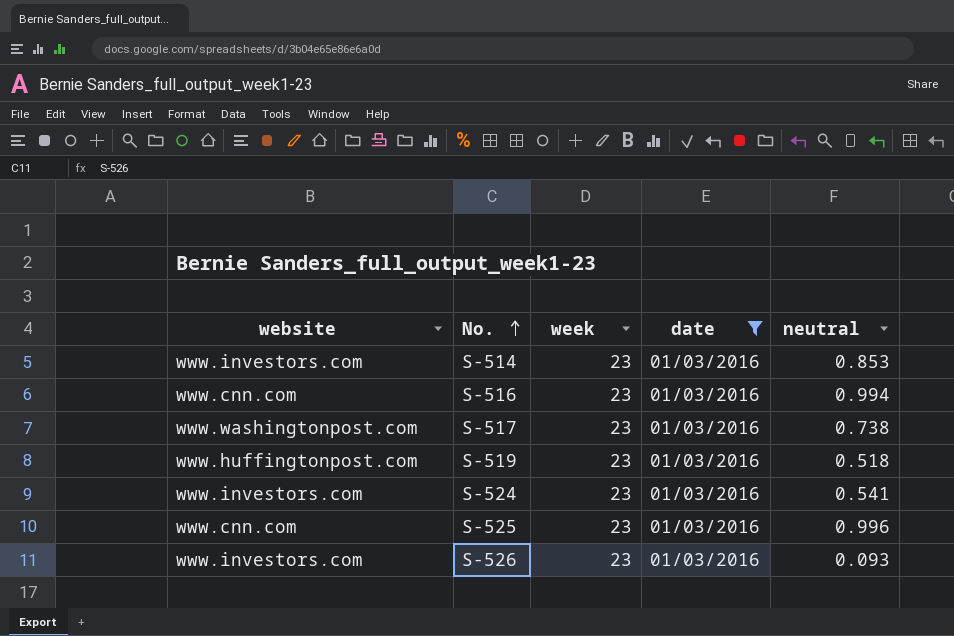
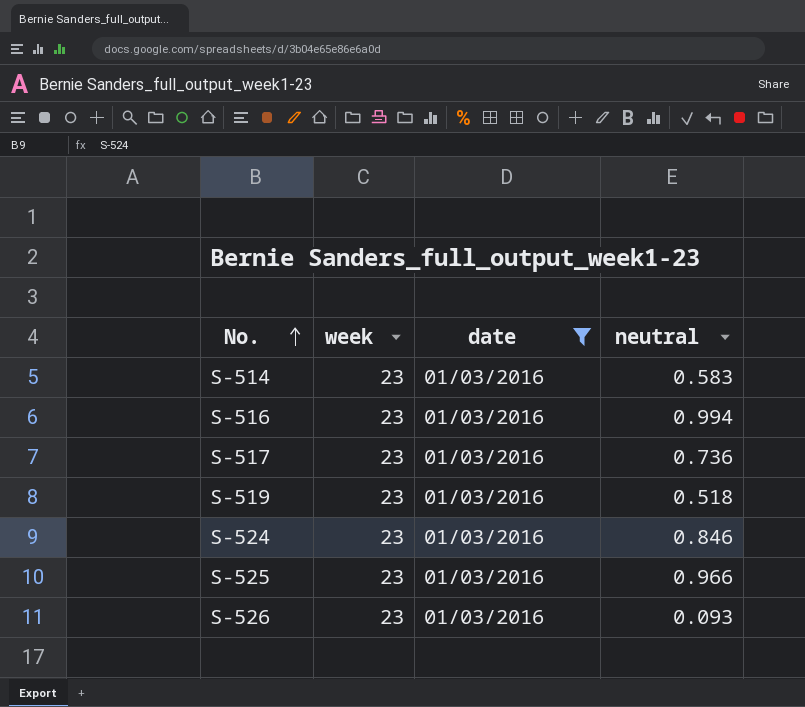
column website | position: 1 -> none
S-514 | neutral: 0.853 -> 0.583
S-517 | neutral: 0.738 -> 0.736
S-524 | neutral: 0.541 -> 0.846
S-525 | neutral: 0.996 -> 0.966

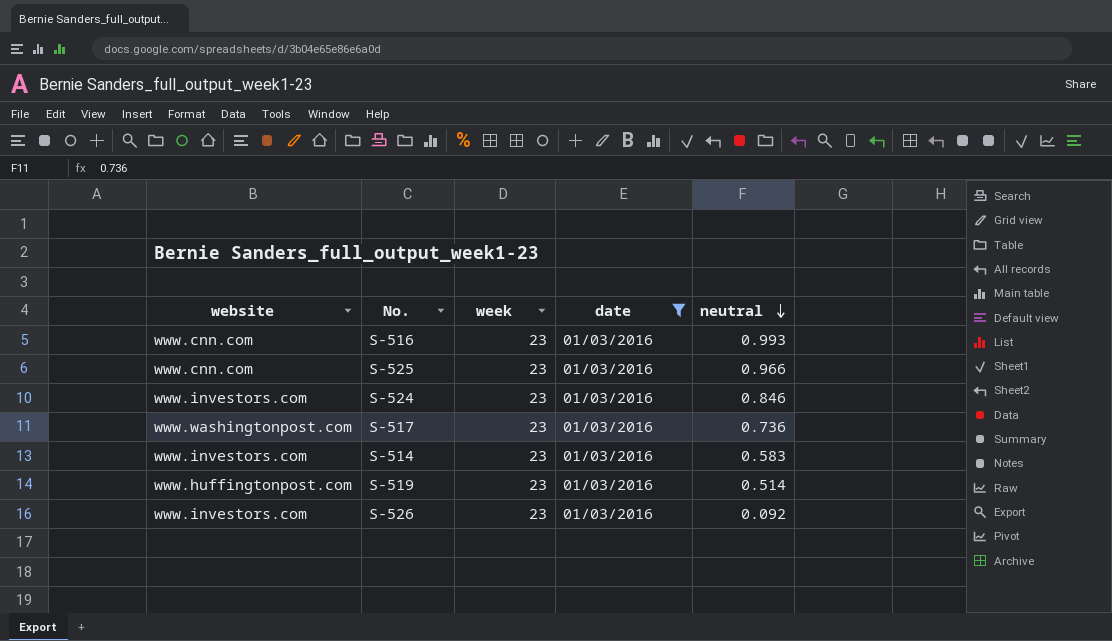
row order: No. ascending -> neutral descending
column website | position: none -> 1
S-516 | neutral: 0.994 -> 0.993
S-519 | neutral: 0.518 -> 0.514
S-526 | neutral: 0.093 -> 0.092

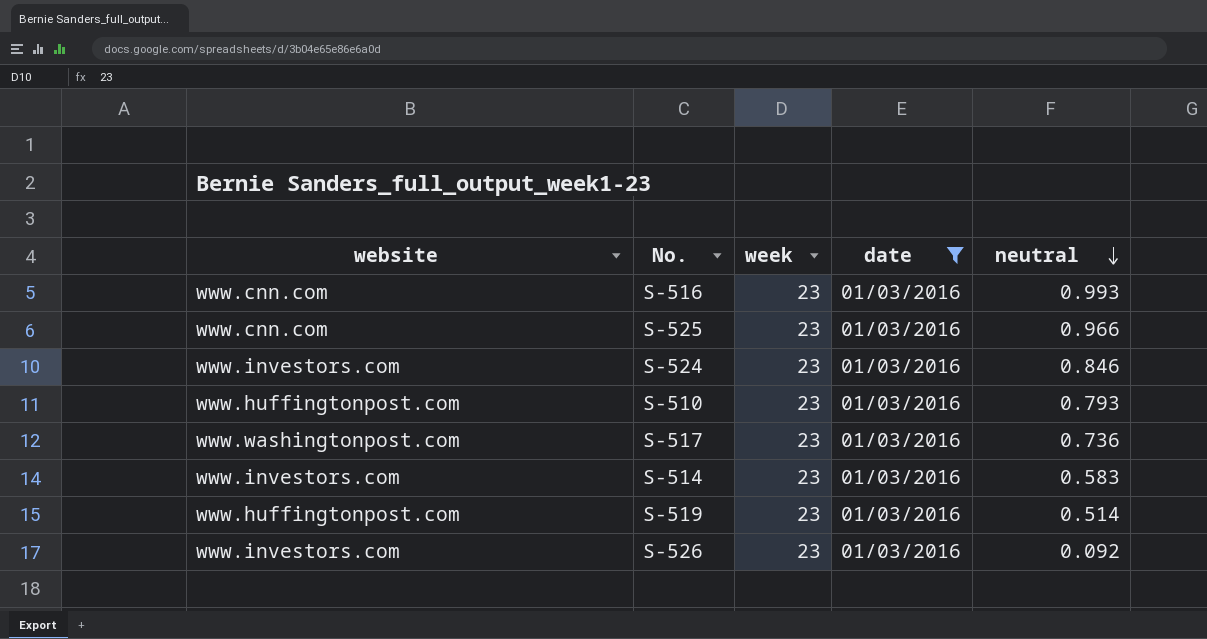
row S-510: none -> www.huffingtonpost.com | 23 | 01/03/2016 | 0.793

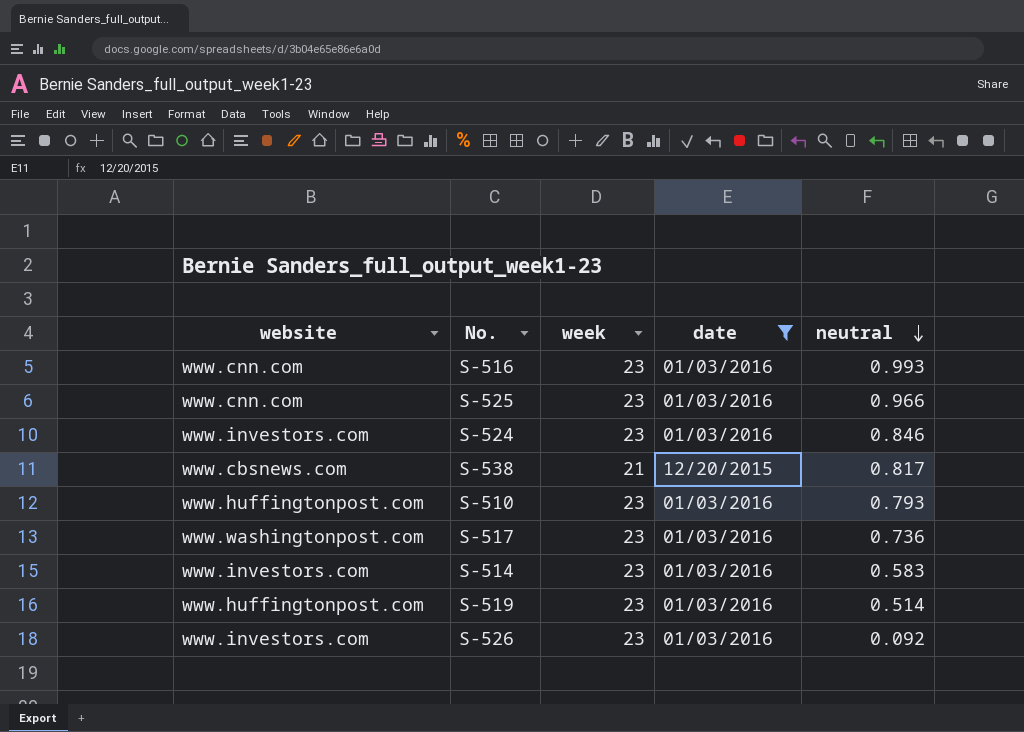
row S-538: none -> www.cbsnews.com | 21 | 12/20/2015 | 0.817

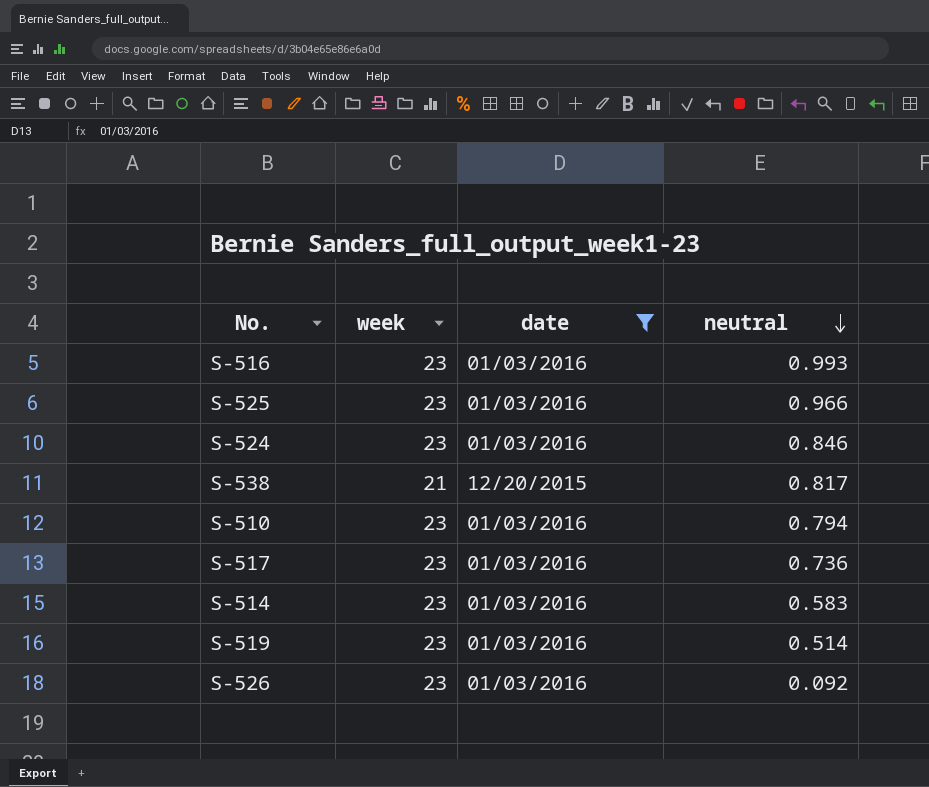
column website | position: 1 -> none
S-510 | neutral: 0.793 -> 0.794

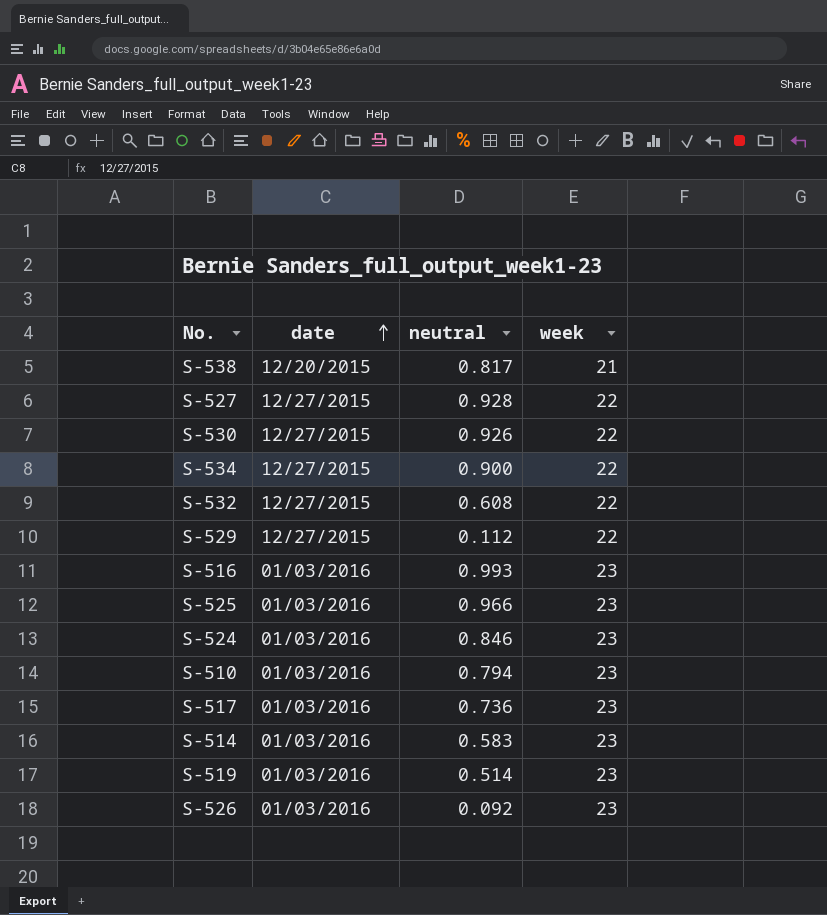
filter: date != 12/27/2015 -> none
row order: neutral descending -> date ascending
column week | position: 2 -> 4

